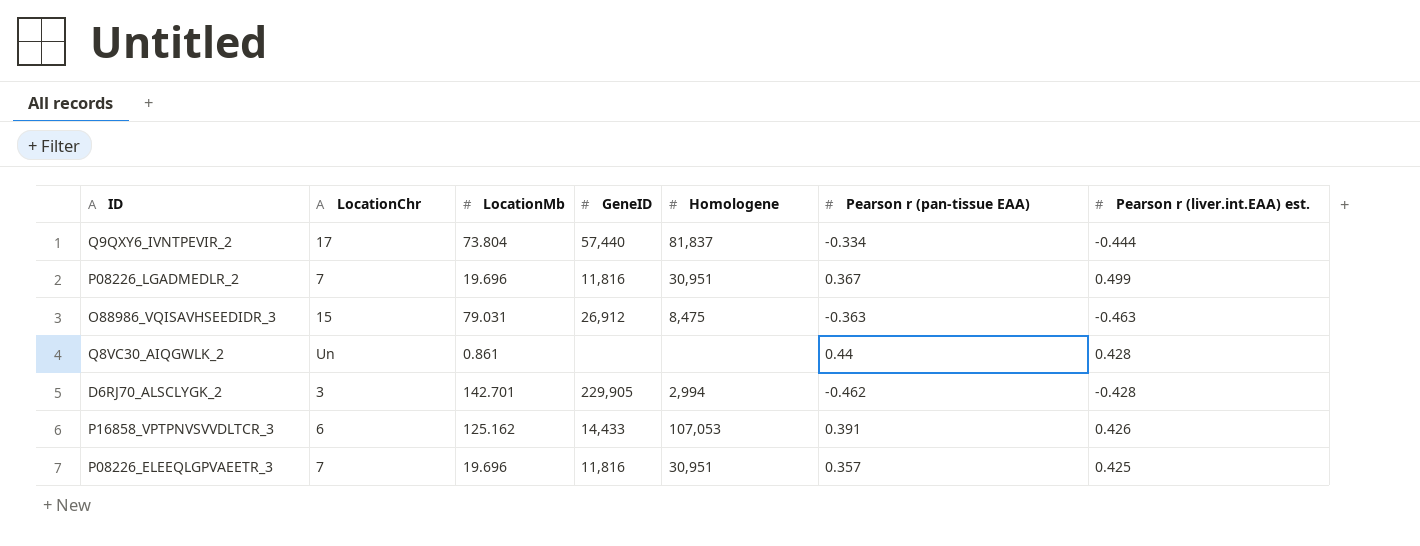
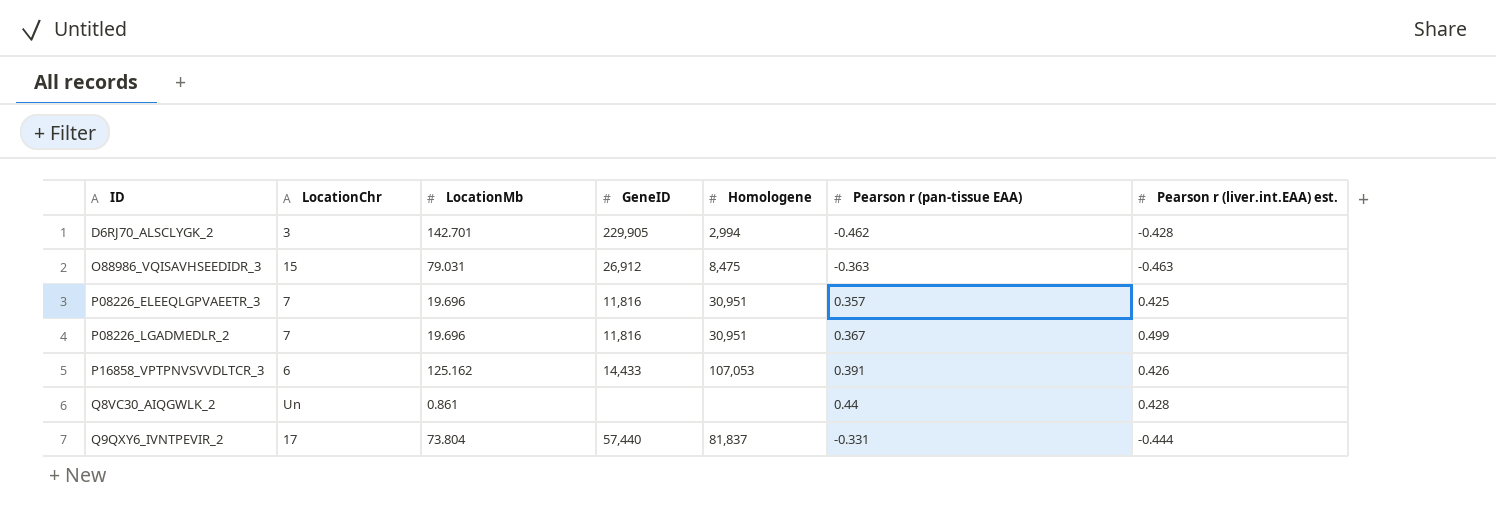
row order: none -> ID ascending
Q9QXY6_IVNTPEVIR_2 | Pearson r (pan-tissue EAA): -0.334 -> -0.331

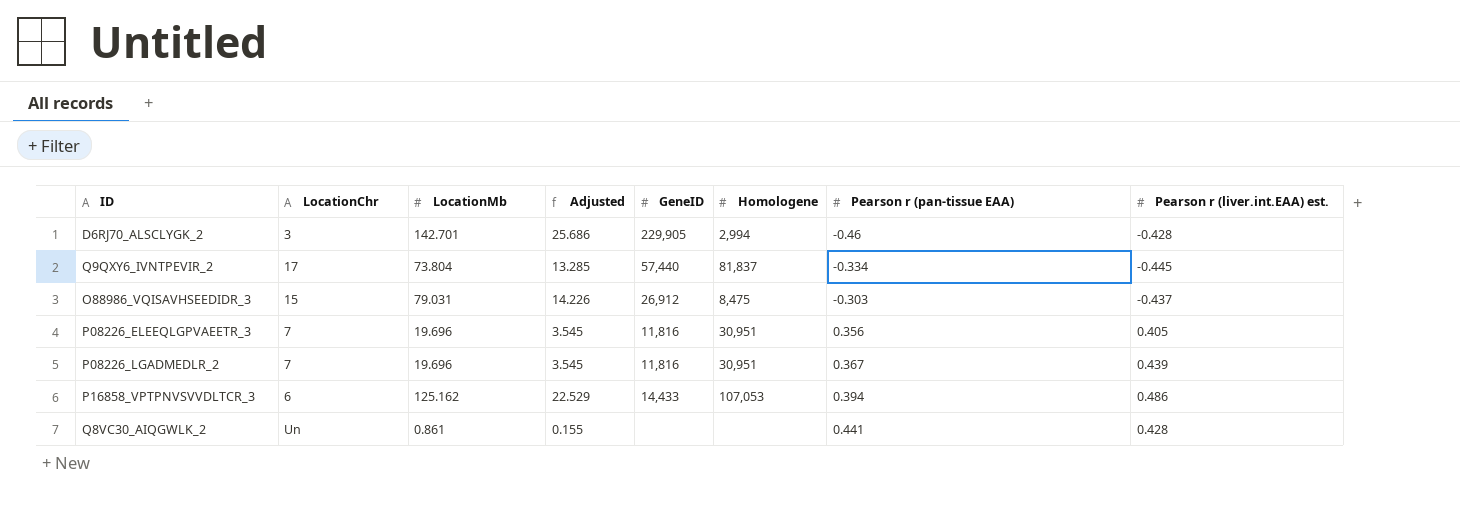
row order: ID ascending -> Pearson r (pan-tissue EAA) ascending
column Adjusted | formula: none -> [LocationMb] * 0.18
D6RJ70_ALSCLYGK_2 | Pearson r (pan-tissue EAA): -0.462 -> -0.46
Q9QXY6_IVNTPEVIR_2 | Pearson r (pan-tissue EAA): -0.331 -> -0.334
Q9QXY6_IVNTPEVIR_2 | Pearson r (liver.int.EAA) est.: -0.444 -> -0.445
O88986_VQISAVHSEEDIDR_3 | Pearson r (pan-tissue EAA): -0.363 -> -0.303
O88986_VQISAVHSEEDIDR_3 | Pearson r (liver.int.EAA) est.: -0.463 -> -0.437
P08226_ELEEQLGPVAEETR_3 | Pearson r (pan-tissue EAA): 0.357 -> 0.356
P08226_ELEEQLGPVAEETR_3 | Pearson r (liver.int.EAA) est.: 0.425 -> 0.405
P08226_LGADMEDLR_2 | Pearson r (liver.int.EAA) est.: 0.499 -> 0.439
P16858_VPTPNVSVVDLTCR_3 | Pearson r (pan-tissue EAA): 0.391 -> 0.394
P16858_VPTPNVSVVDLTCR_3 | Pearson r (liver.int.EAA) est.: 0.426 -> 0.486
Q8VC30_AIQGWLK_2 | Pearson r (pan-tissue EAA): 0.44 -> 0.441

